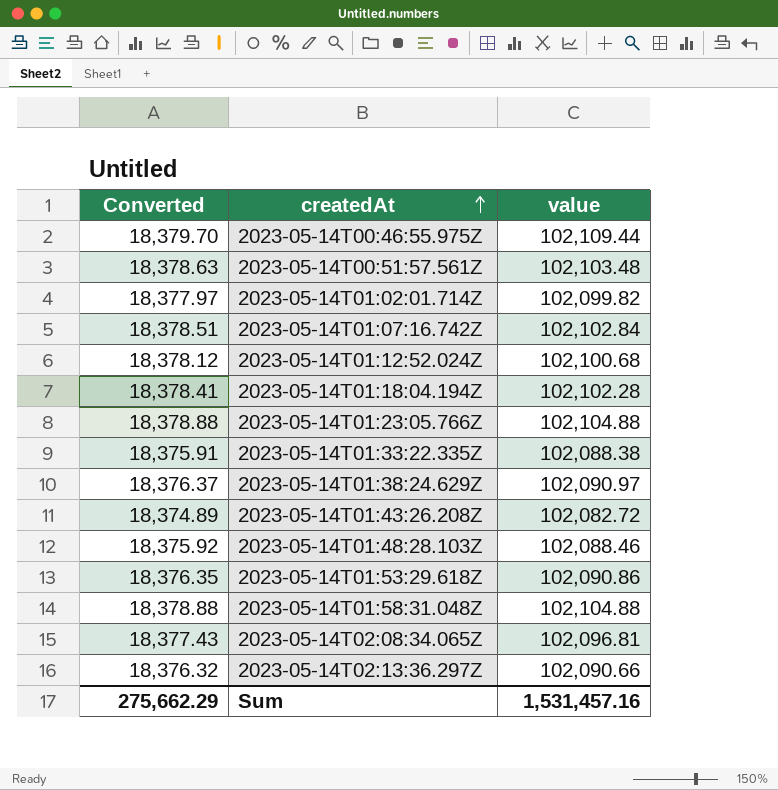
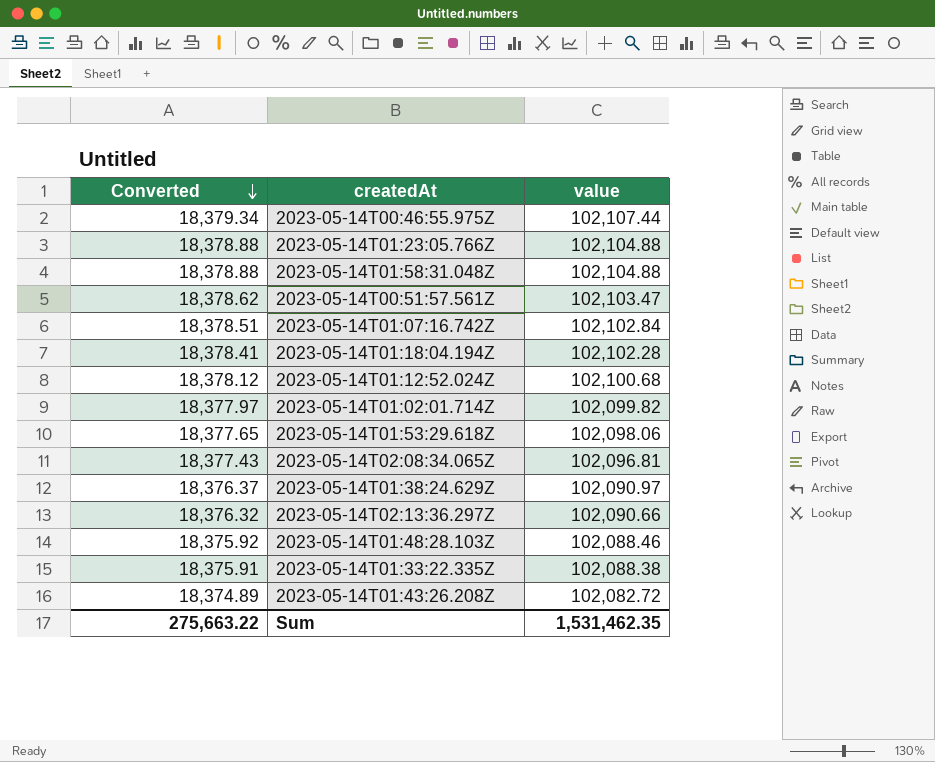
row order: createdAt ascending -> Converted descending
2023-05-14T00:46:55.975Z | Converted: 18,379.70 -> 18,379.34
2023-05-14T00:46:55.975Z | value: 102,109.44 -> 102,107.44
2023-05-14T00:51:57.561Z | Converted: 18,378.63 -> 18,378.62
2023-05-14T00:51:57.561Z | value: 102,103.48 -> 102,103.47
2023-05-14T01:53:29.618Z | Converted: 18,376.35 -> 18,377.65
2023-05-14T01:53:29.618Z | value: 102,090.86 -> 102,098.06
Sum | Converted: 275,662.29 -> 275,663.22
Sum | value: 1,531,457.16 -> 1,531,462.35

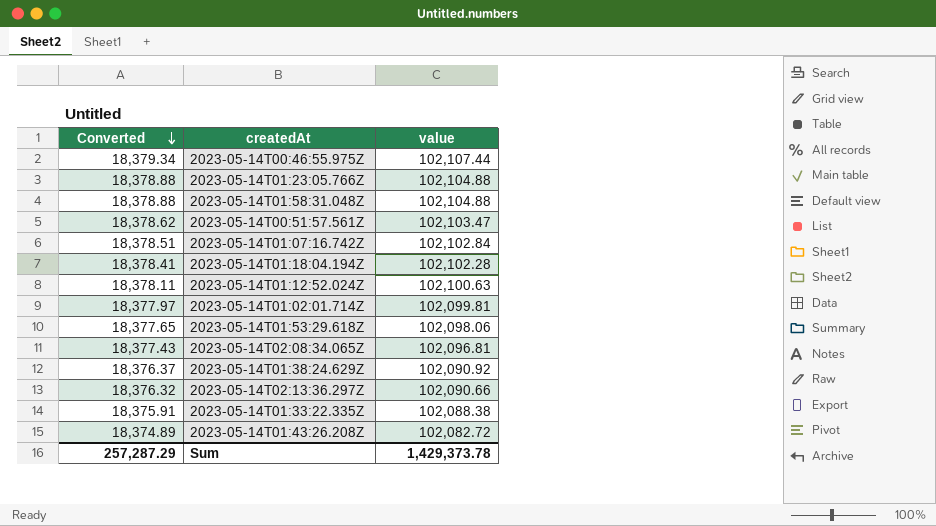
row 2023-05-14T01:48:28.103Z: 18,375.92 | 102,088.46 -> none
2023-05-14T01:12:52.024Z | Converted: 18,378.12 -> 18,378.11
2023-05-14T01:12:52.024Z | value: 102,100.68 -> 102,100.63
2023-05-14T01:02:01.714Z | value: 102,099.82 -> 102,099.81
2023-05-14T01:38:24.629Z | value: 102,090.97 -> 102,090.92
Sum | Converted: 275,663.22 -> 257,287.29
Sum | value: 1,531,462.35 -> 1,429,373.78

